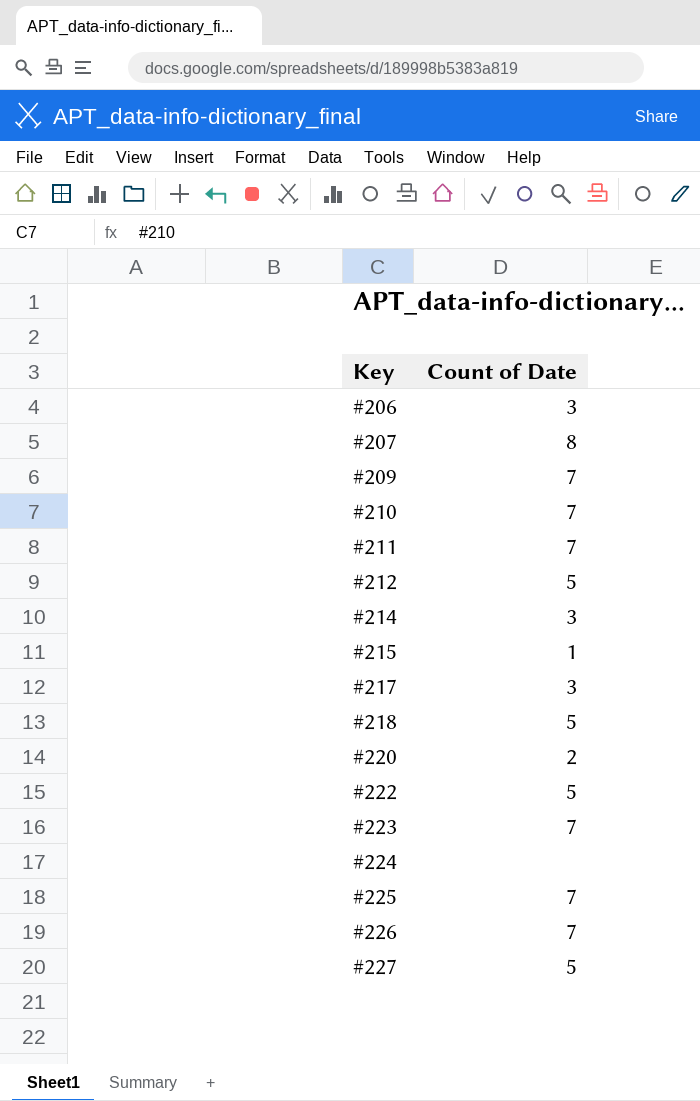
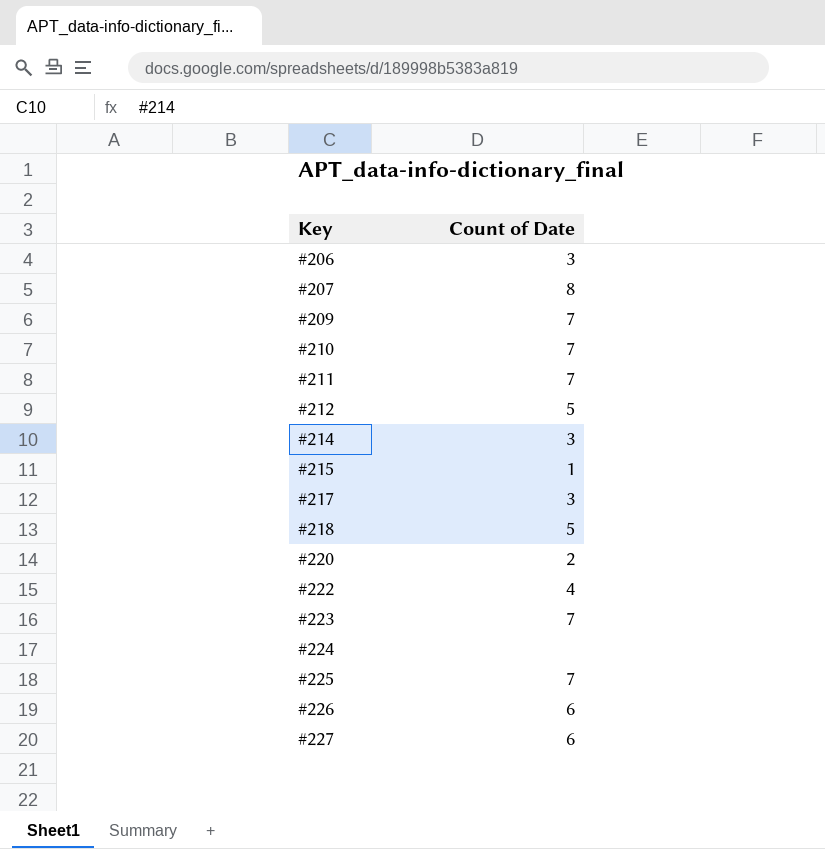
#222 | Count of Date: 5 -> 4
#226 | Count of Date: 7 -> 6
#227 | Count of Date: 5 -> 6

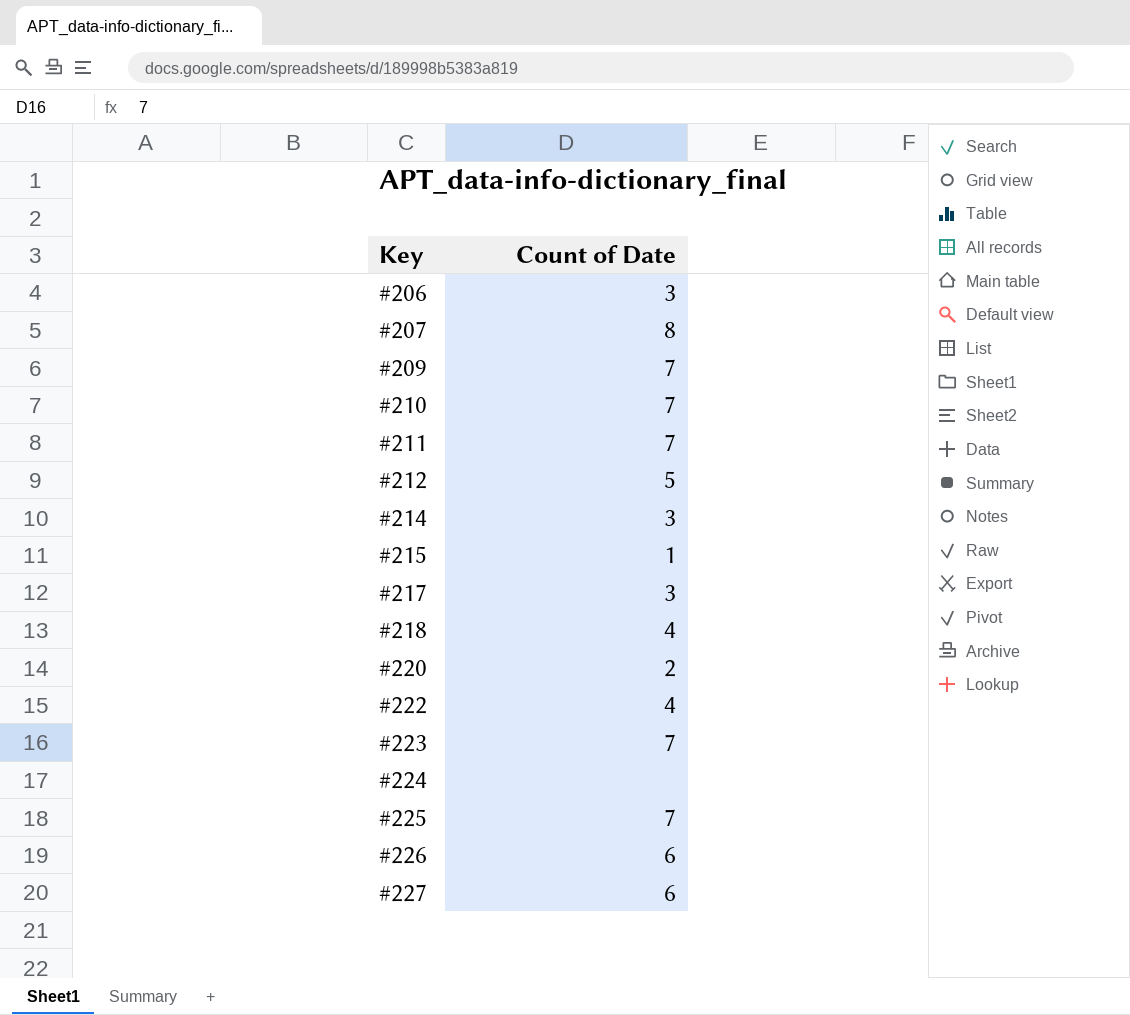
#218 | Count of Date: 5 -> 4

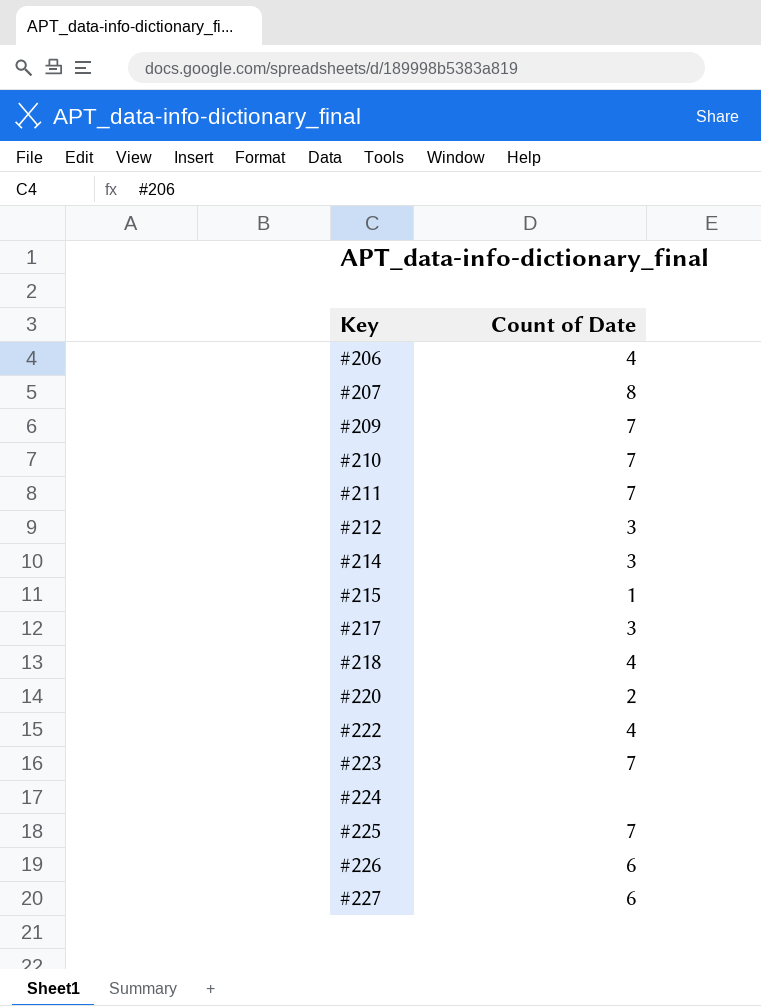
#206 | Count of Date: 3 -> 4
#212 | Count of Date: 5 -> 3

